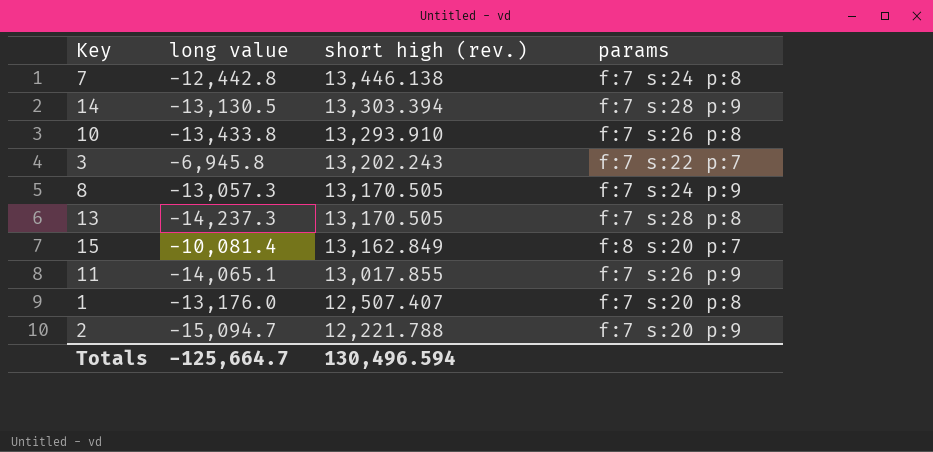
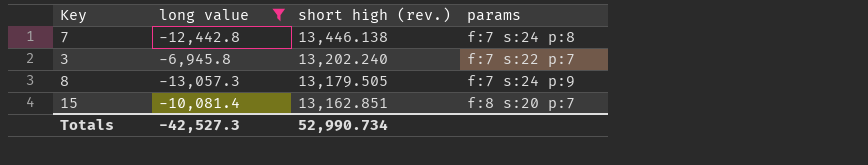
filter: none -> long value >= -13,057.3
3 | short high (rev.): 13,202.243 -> 13,202.240
8 | short high (rev.): 13,170.505 -> 13,179.505
15 | short high (rev.): 13,162.849 -> 13,162.851
Totals | long value: -125,664.7 -> -42,527.3
Totals | short high (rev.): 130,496.594 -> 52,990.734

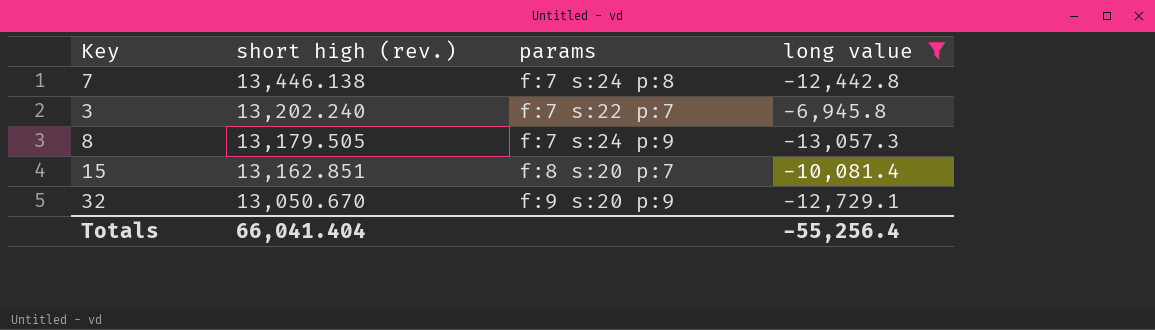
column long value | position: 2 -> 4
row 32: none -> 13,050.670 | f:9 s:20 p:9 | -12,729.1
Totals | short high (rev.): 52,990.734 -> 66,041.404
Totals | long value: -42,527.3 -> -55,256.4

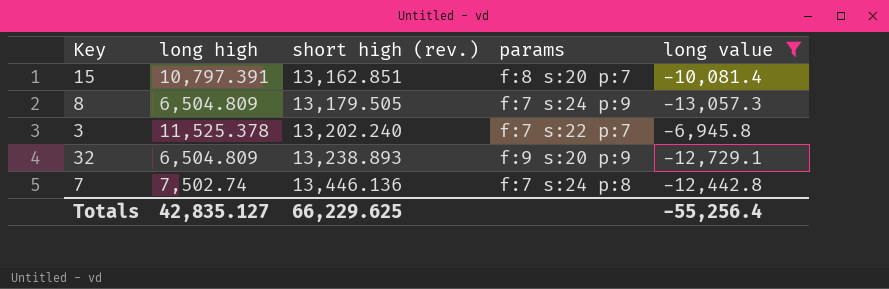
row order: short high (rev.) descending -> short high (rev.) ascending
column long high | position: none -> 2
32 | short high (rev.): 13,050.670 -> 13,238.893
7 | short high (rev.): 13,446.138 -> 13,446.136
Totals | short high (rev.): 66,041.404 -> 66,229.625

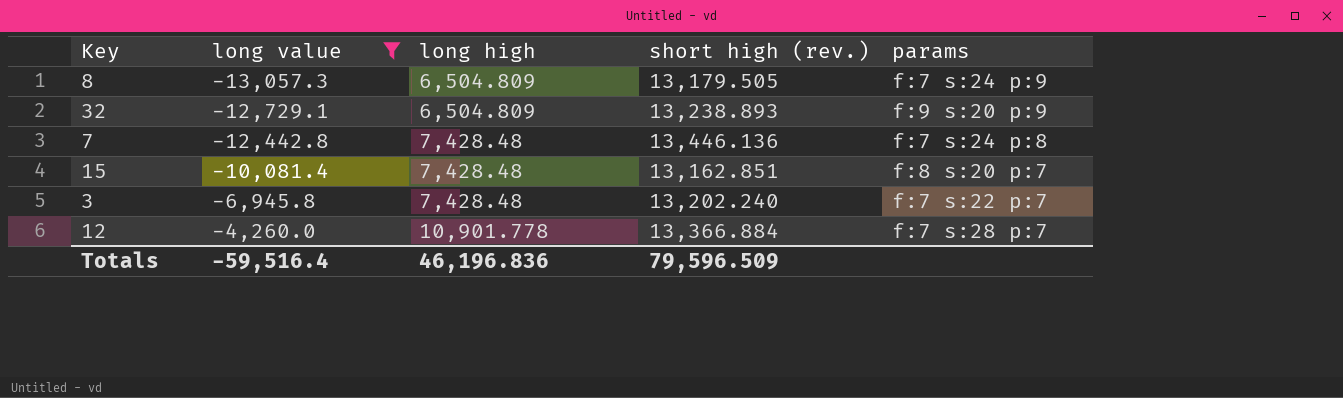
row order: short high (rev.) ascending -> long value ascending
column long value | position: 5 -> 2
7 | long high: 7,502.74 -> 7,428.48
15 | long high: 10,797.391 -> 7,428.48
3 | long high: 11,525.378 -> 7,428.48
row 12: none -> -4,260.0 | 10,901.778 | 13,366.884 | f:7 s:28 p:7
Totals | long value: -55,256.4 -> -59,516.4
Totals | long high: 42,835.127 -> 46,196.836
Totals | short high (rev.): 66,229.625 -> 79,596.509

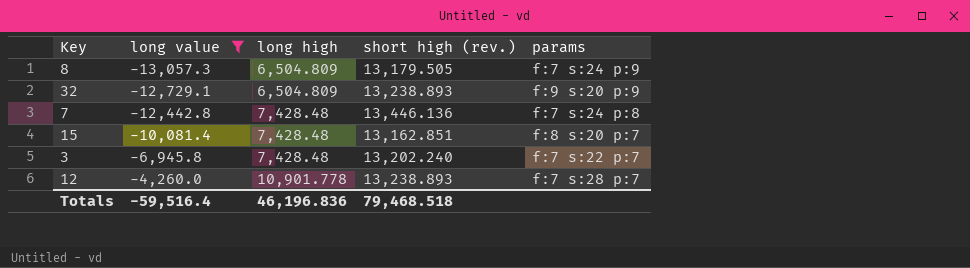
12 | short high (rev.): 13,366.884 -> 13,238.893
Totals | short high (rev.): 79,596.509 -> 79,468.518

